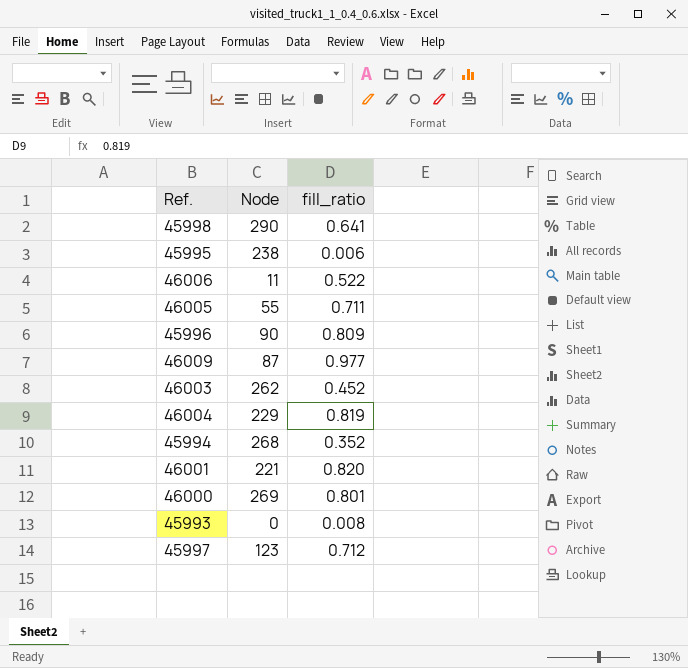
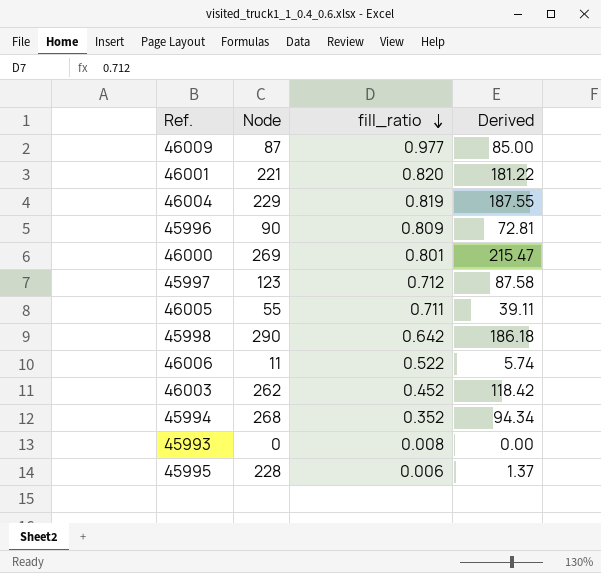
row order: none -> fill_ratio descending
column Derived | formula: none -> [Node] * [fill_ratio]
45998 | fill_ratio: 0.641 -> 0.642
45995 | Node: 238 -> 228

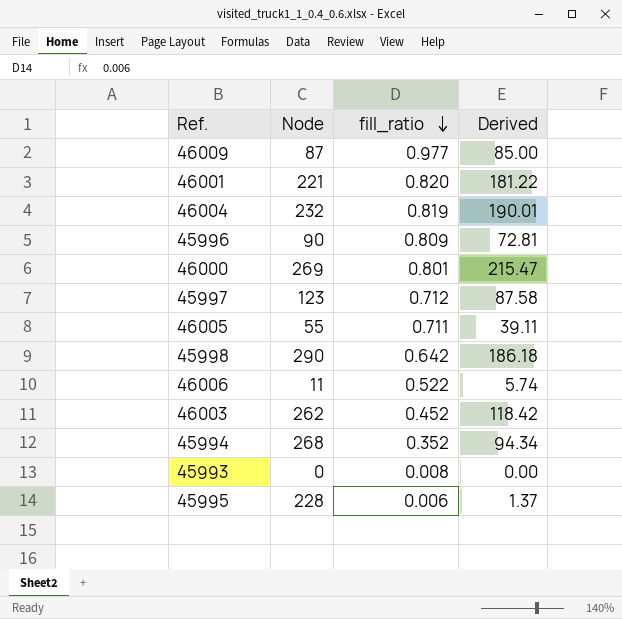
46004 | Node: 229 -> 232
46004 | Derived: 187.55 -> 190.01

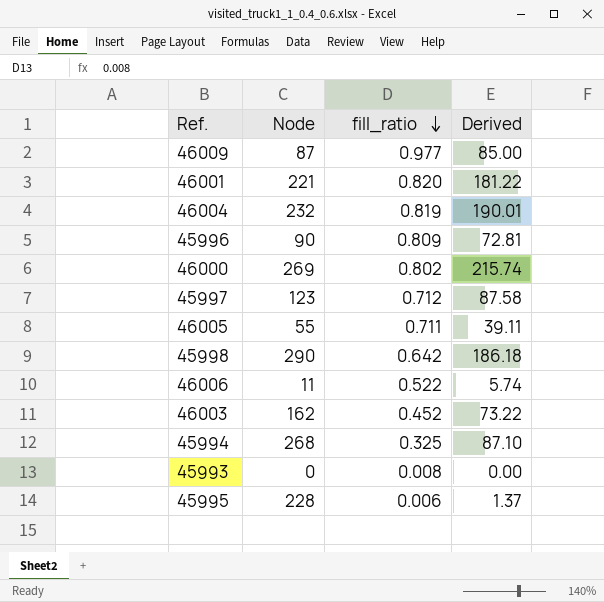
46000 | fill_ratio: 0.801 -> 0.802
46000 | Derived: 215.47 -> 215.74
46003 | Node: 262 -> 162
46003 | Derived: 118.42 -> 73.22
45994 | fill_ratio: 0.352 -> 0.325
45994 | Derived: 94.34 -> 87.10

